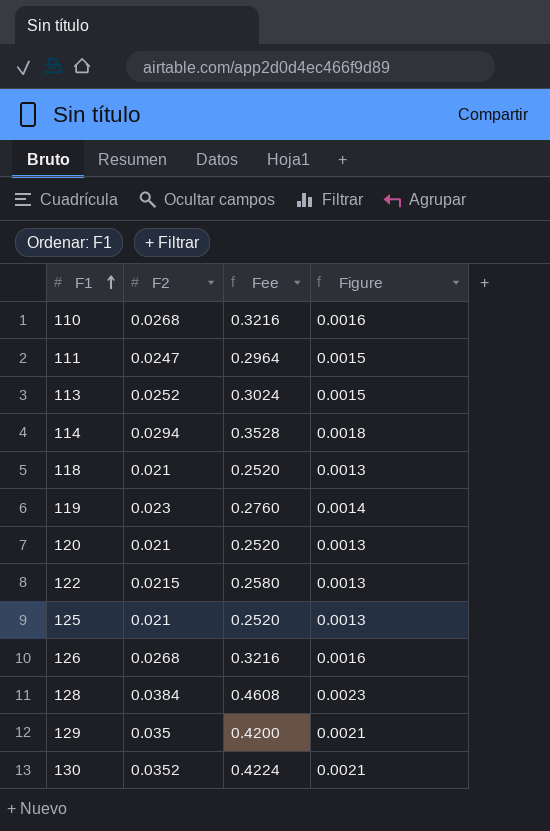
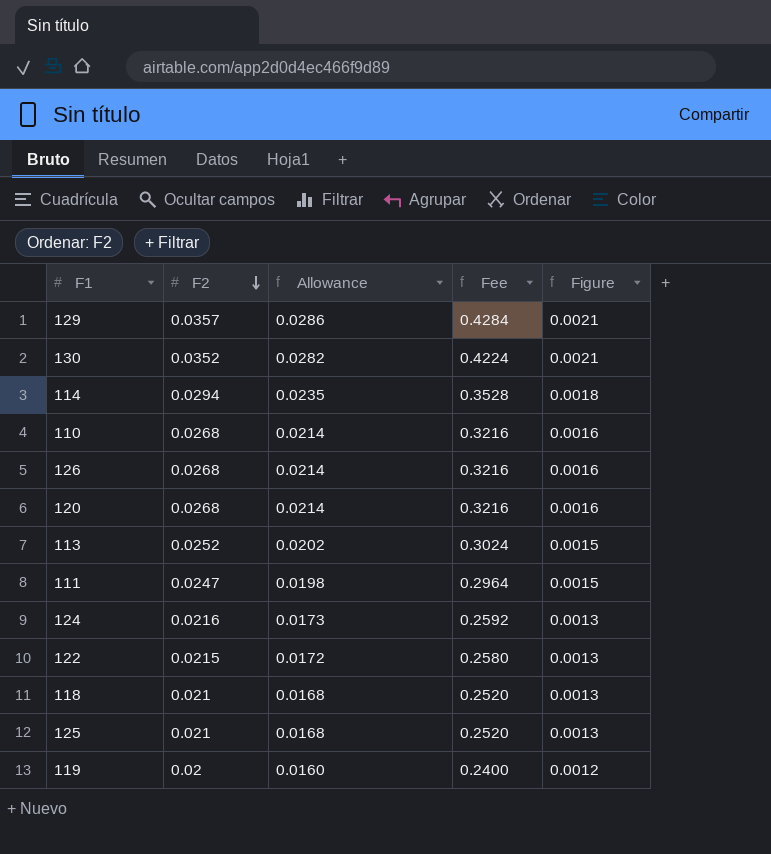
row order: F1 ascending -> F2 descending
column Allowance | formula: none -> [F2] * 0.8
row 128: 0.0384 | 0.4608 | 0.0023 -> none
129 | F2: 0.035 -> 0.0357
129 | Fee: 0.4200 -> 0.4284
120 | F2: 0.021 -> 0.0268
120 | Fee: 0.2520 -> 0.3216
120 | Figure: 0.0013 -> 0.0016
row 124: none -> 0.0216 | 0.0173 | 0.2592 | 0.0013
119 | F2: 0.023 -> 0.02
119 | Fee: 0.2760 -> 0.2400
119 | Figure: 0.0014 -> 0.0012

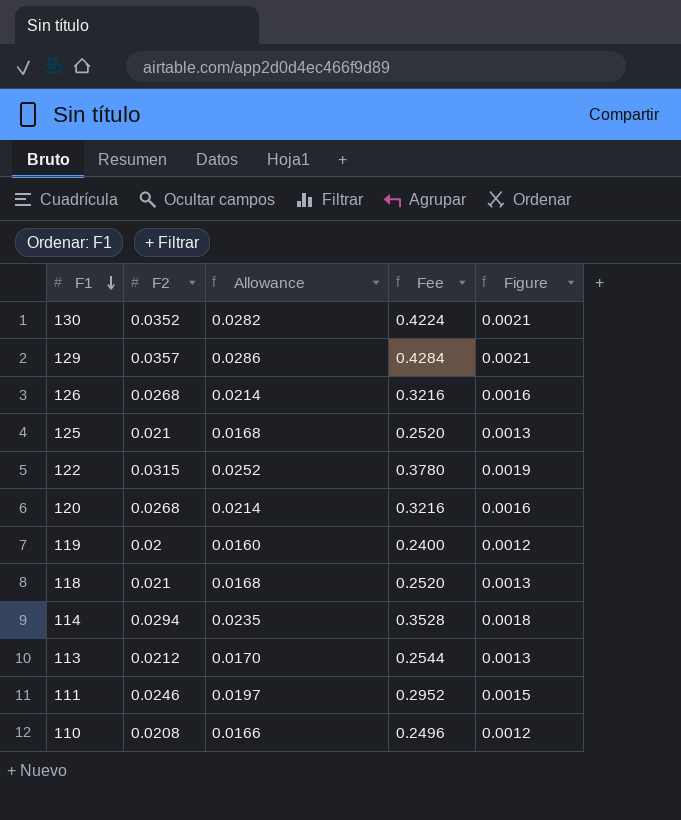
row order: F2 descending -> F1 descending
row 124: 0.0216 | 0.0173 | 0.2592 | 0.0013 -> none
122 | F2: 0.0215 -> 0.0315
122 | Allowance: 0.0172 -> 0.0252
122 | Fee: 0.2580 -> 0.3780
122 | Figure: 0.0013 -> 0.0019
113 | F2: 0.0252 -> 0.0212
113 | Allowance: 0.0202 -> 0.0170
113 | Fee: 0.3024 -> 0.2544
113 | Figure: 0.0015 -> 0.0013
111 | F2: 0.0247 -> 0.0246
111 | Allowance: 0.0198 -> 0.0197
111 | Fee: 0.2964 -> 0.2952
110 | F2: 0.0268 -> 0.0208
110 | Allowance: 0.0214 -> 0.0166
110 | Fee: 0.3216 -> 0.2496
110 | Figure: 0.0016 -> 0.0012

